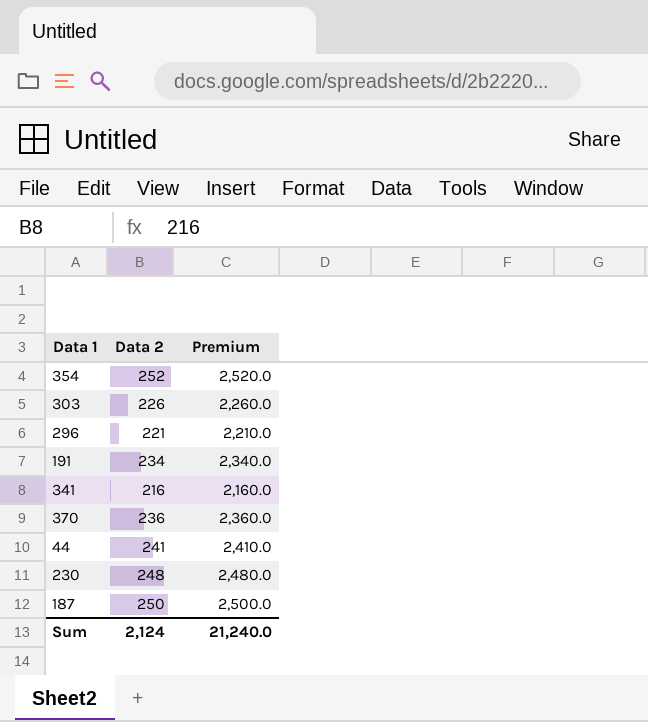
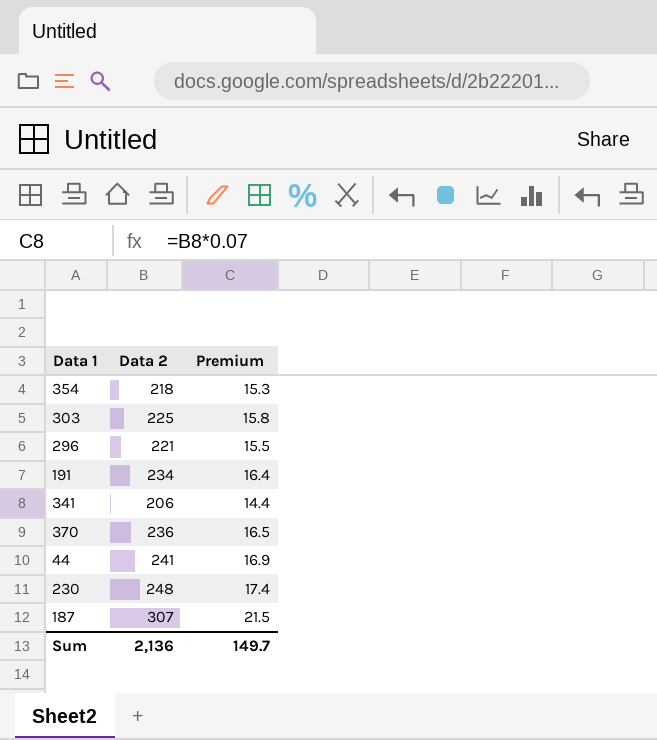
column Premium | formula: [Data 2] * 10 -> [Data 2] * 0.07
354 | Data 2: 252 -> 218
303 | Data 2: 226 -> 225
341 | Data 2: 216 -> 206
187 | Data 2: 250 -> 307
Sum | Data 2: 2,124 -> 2,136
Sum | Premium: 21,240.0 -> 149.7

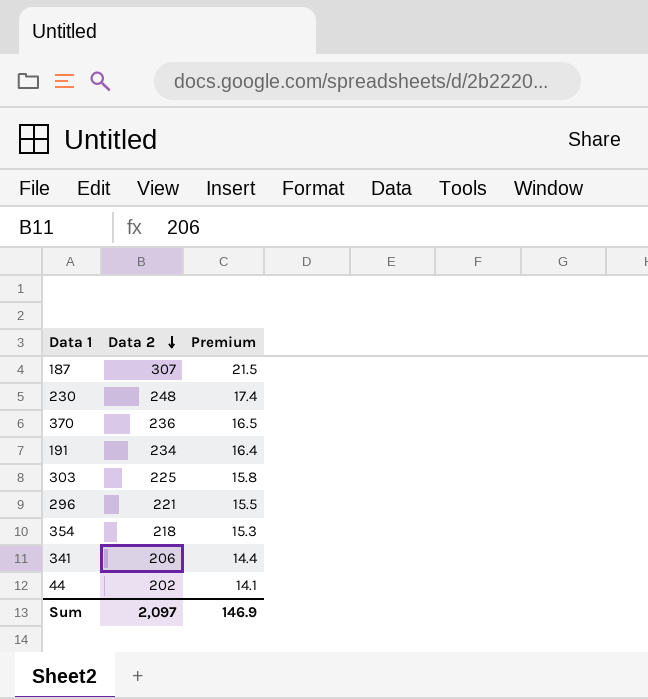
row order: none -> Data 2 descending
44 | Data 2: 241 -> 202
44 | Premium: 16.9 -> 14.1
Sum | Data 2: 2,136 -> 2,097
Sum | Premium: 149.7 -> 146.9

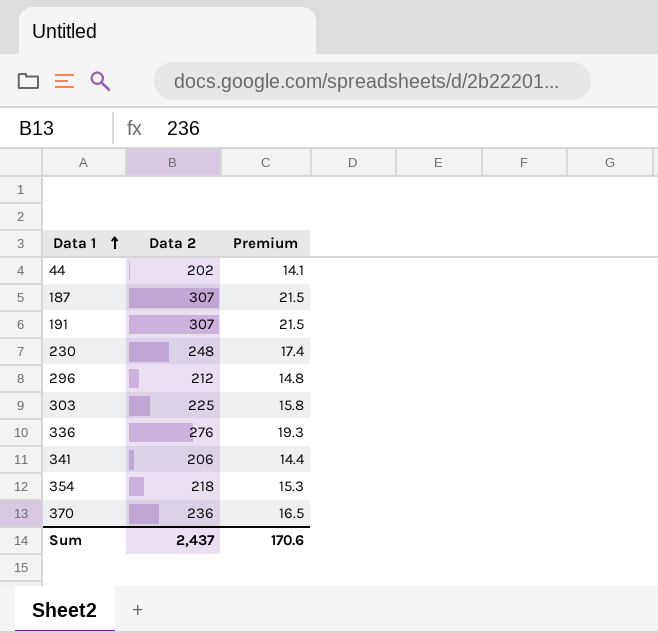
row order: Data 2 descending -> Data 1 ascending
191 | Data 2: 234 -> 307
191 | Premium: 16.4 -> 21.5
296 | Data 2: 221 -> 212
296 | Premium: 15.5 -> 14.8
row 336: none -> 276 | 19.3
Sum | Data 2: 2,097 -> 2,437
Sum | Premium: 146.9 -> 170.6

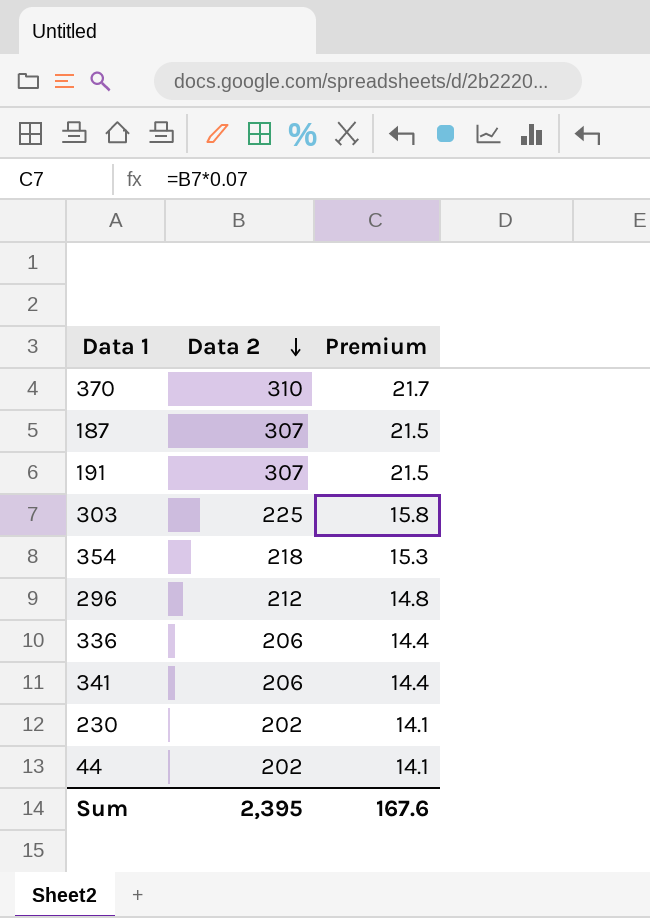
row order: Data 1 ascending -> Data 2 descending
370 | Data 2: 236 -> 310
370 | Premium: 16.5 -> 21.7
336 | Data 2: 276 -> 206
336 | Premium: 19.3 -> 14.4
230 | Data 2: 248 -> 202
230 | Premium: 17.4 -> 14.1
Sum | Data 2: 2,437 -> 2,395
Sum | Premium: 170.6 -> 167.6

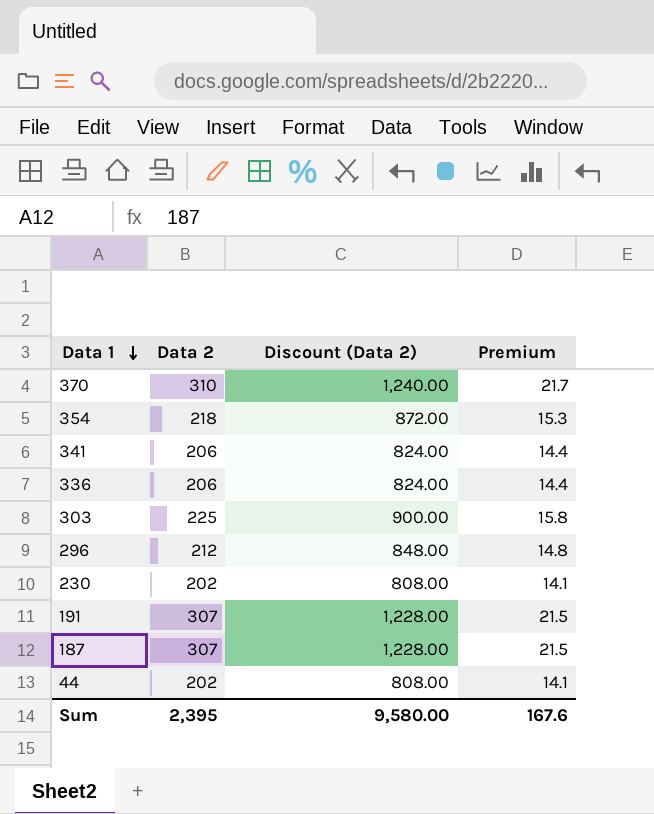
row order: Data 2 descending -> Data 1 descending
column Discount (Data 2) | formula: none -> [Data 2] * 4

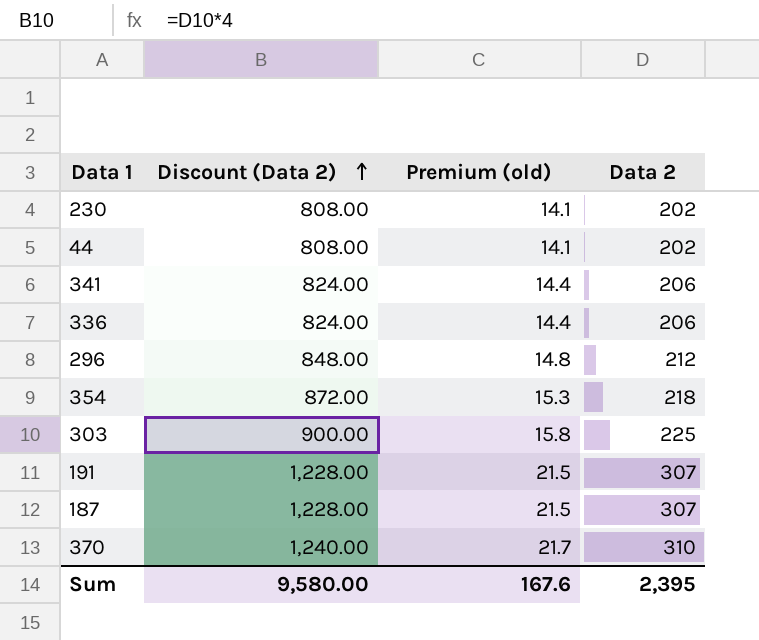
row order: Data 1 descending -> Discount (Data 2) ascending
column name: Premium -> Premium (old)
column Data 2 | position: 2 -> 4

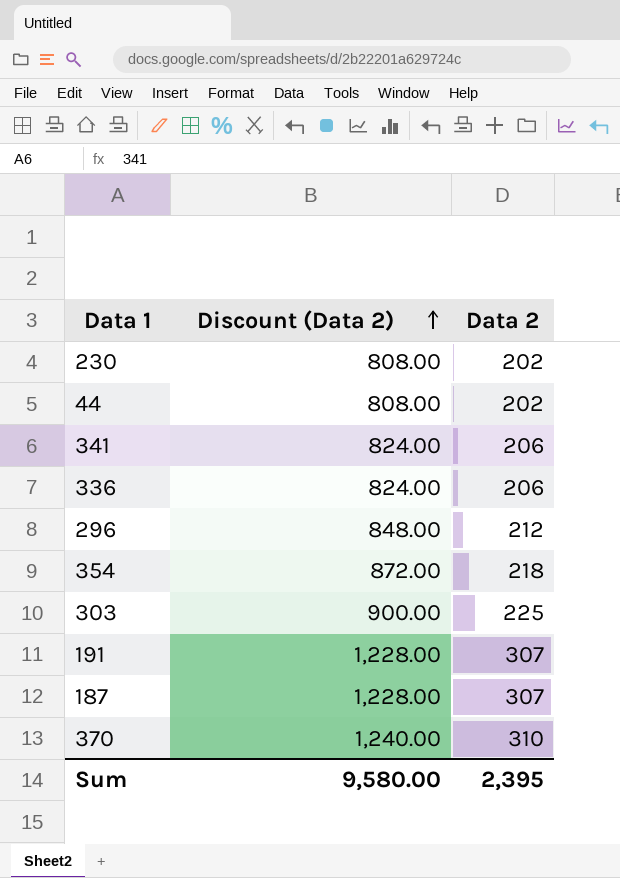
column Premium (old) | formula: [Data 2] * 0.07 -> none

